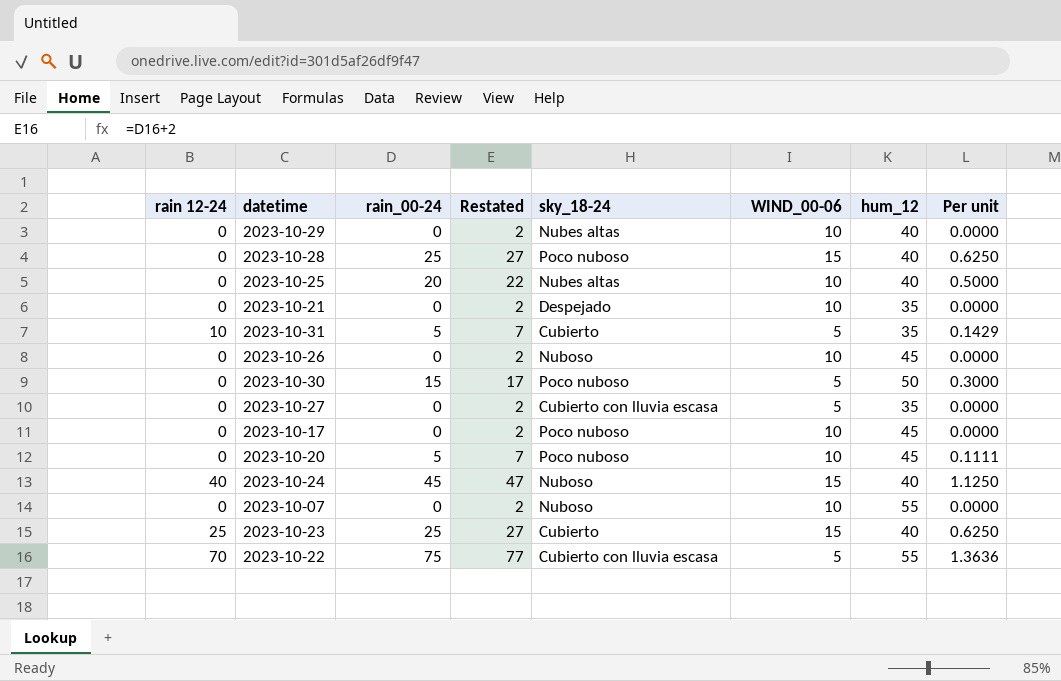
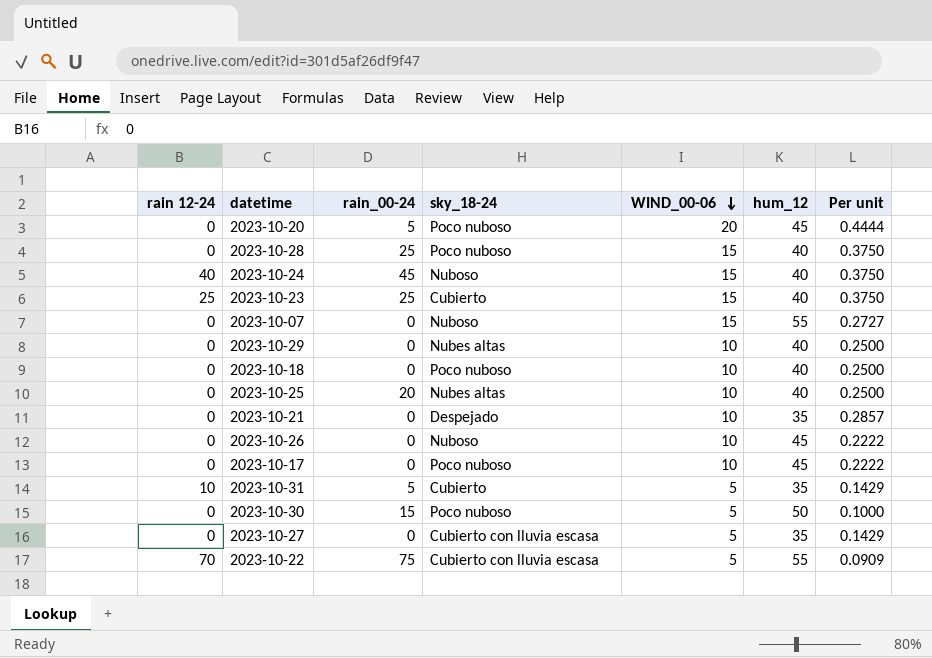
row order: none -> WIND_00-06 descending
column Restated | formula: [rain_00-24] + 2 -> none
column Per unit | formula: [rain_00-24] / [hum_12] -> [WIND_00-06] / [hum_12]
2023-10-20 | WIND_00-06: 10 -> 20
2023-10-07 | WIND_00-06: 10 -> 15
row 2023-10-18: none -> 0 | 0 | Poco nuboso | 10 | 40 | 0.2500

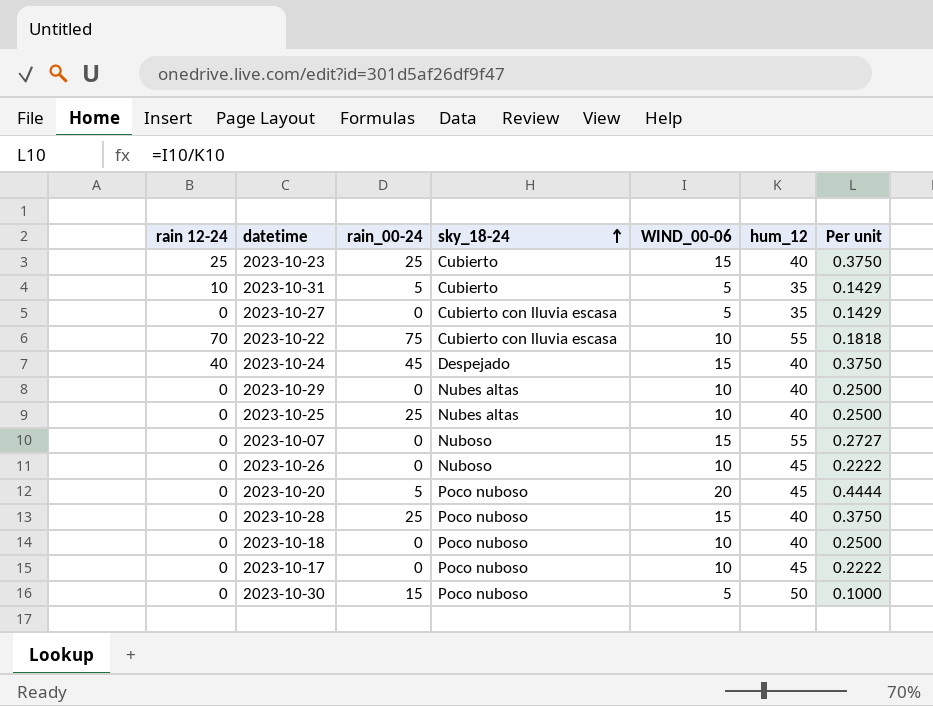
row order: WIND_00-06 descending -> sky_18-24 ascending
row 2023-10-21: 0 | 0 | Despejado | 10 | 35 | 0.2857 -> none
2023-10-22 | WIND_00-06: 5 -> 10
2023-10-22 | Per unit: 0.0909 -> 0.1818
2023-10-24 | sky_18-24: Nuboso -> Despejado
2023-10-25 | rain_00-24: 20 -> 25

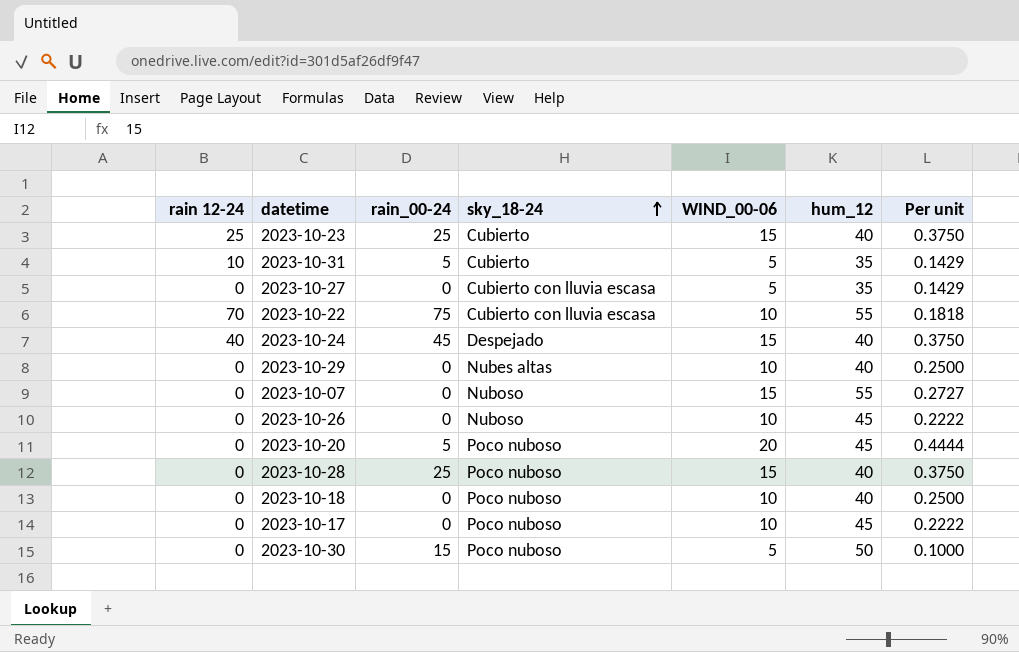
row 2023-10-25: 0 | 25 | Nubes altas | 10 | 40 | 0.2500 -> none

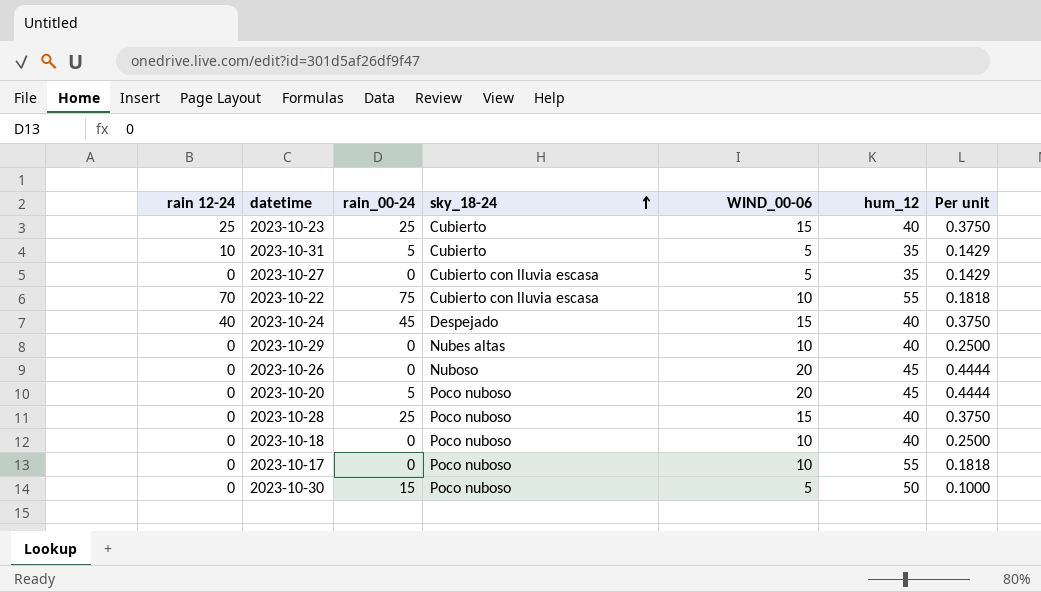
row 2023-10-07: 0 | 0 | Nuboso | 15 | 55 | 0.2727 -> none
2023-10-26 | WIND_00-06: 10 -> 20
2023-10-26 | Per unit: 0.2222 -> 0.4444
2023-10-17 | hum_12: 45 -> 55
2023-10-17 | Per unit: 0.2222 -> 0.1818

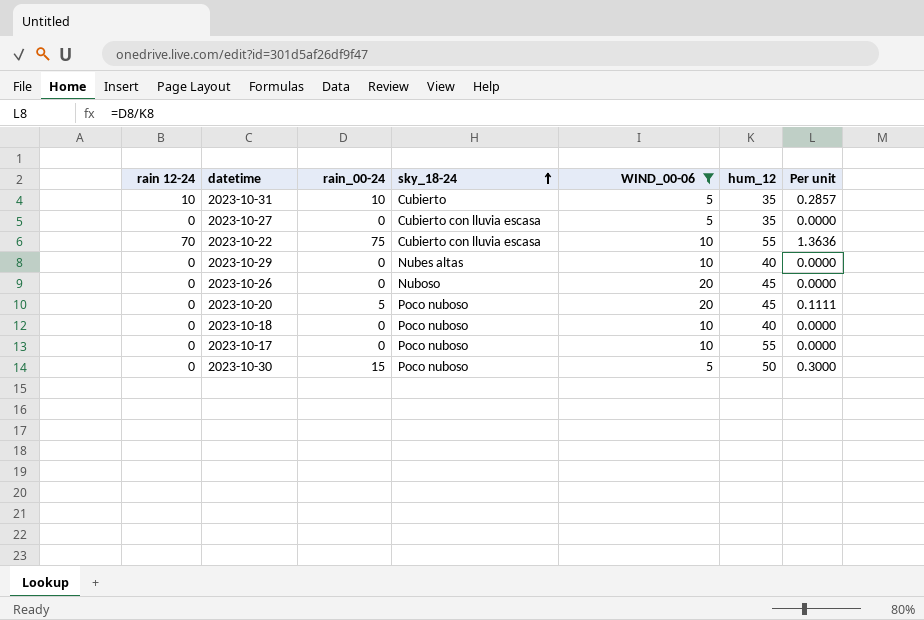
filter: none -> WIND_00-06 != 15
column Per unit | formula: [WIND_00-06] / [hum_12] -> [rain_00-24] / [hum_12]
2023-10-31 | rain_00-24: 5 -> 10

